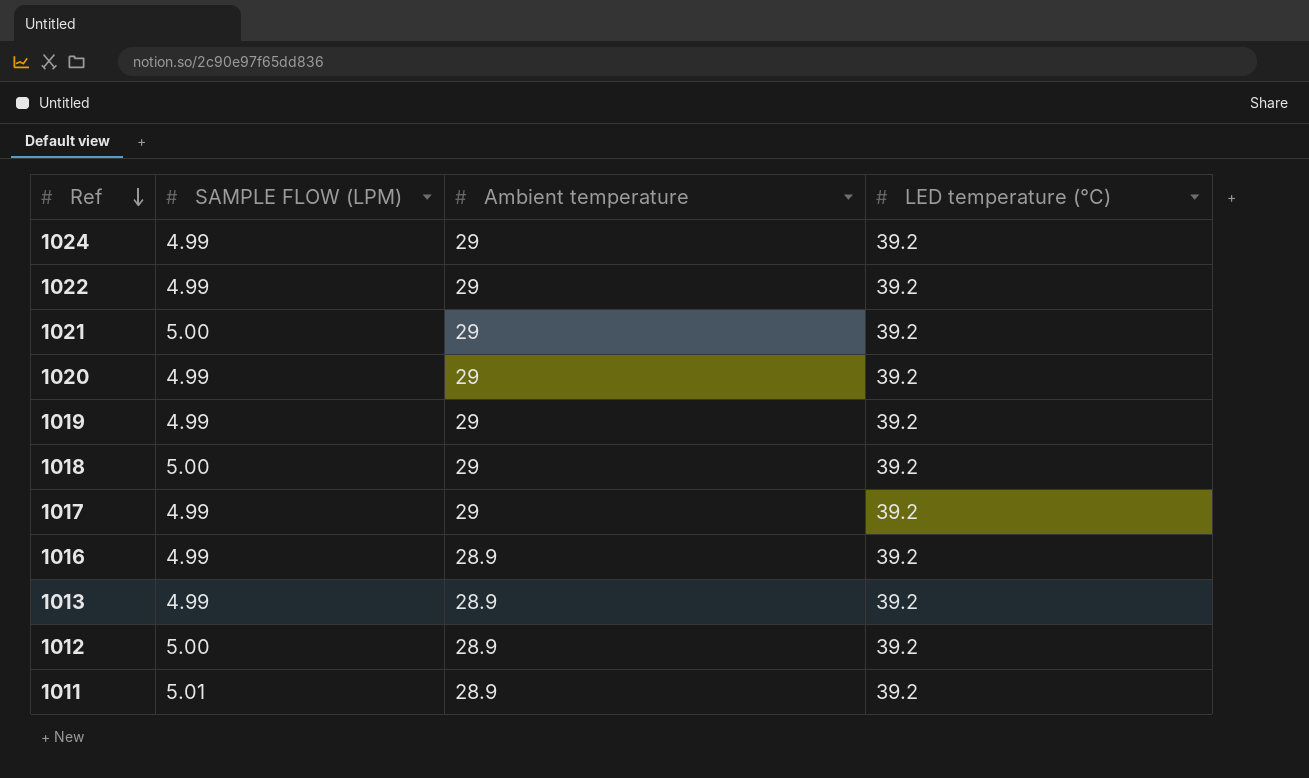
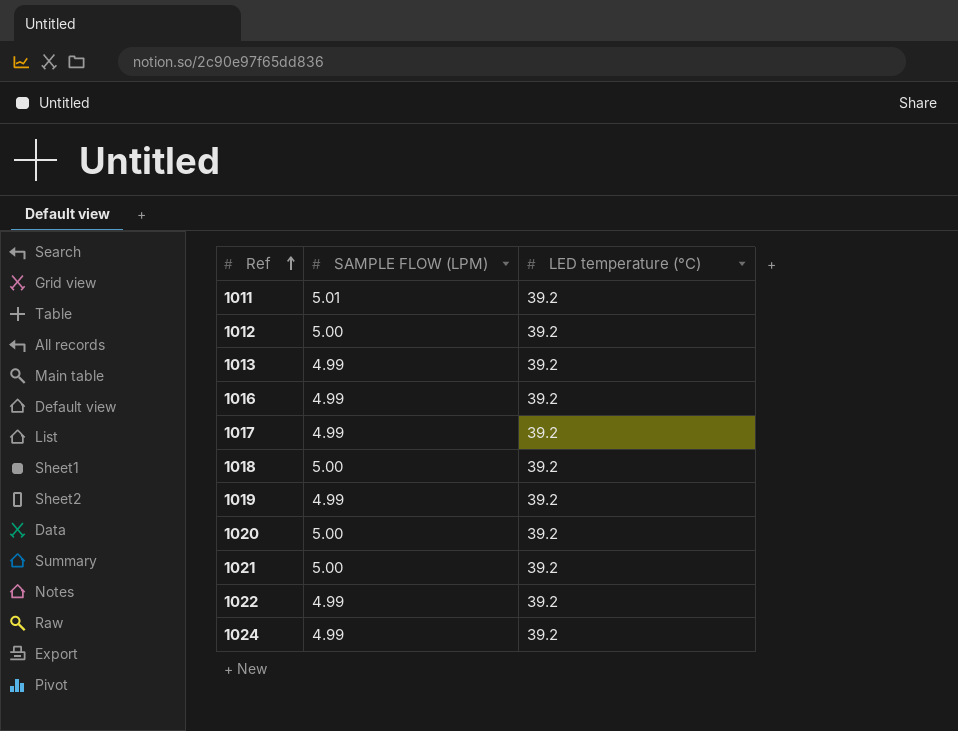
row order: Ref descending -> Ref ascending
column Ambient temperature | position: 3 -> none
1020 | SAMPLE FLOW (LPM): 4.99 -> 5.00

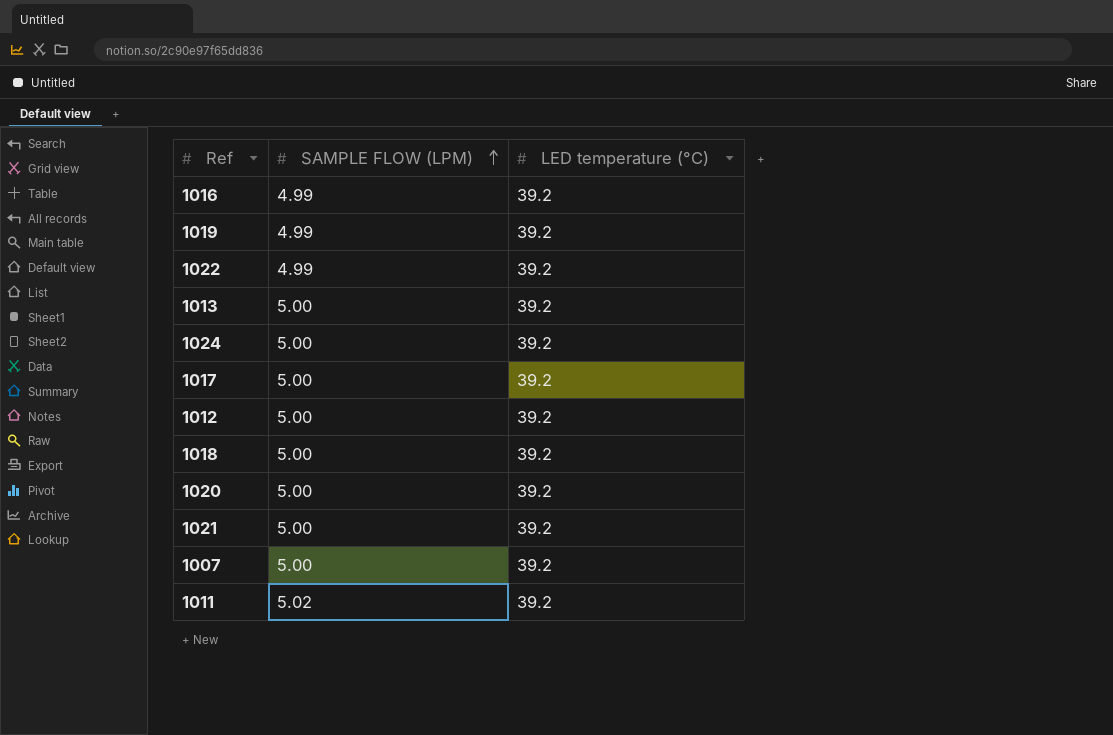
row order: Ref ascending -> SAMPLE FLOW (LPM) ascending
1013 | SAMPLE FLOW (LPM): 4.99 -> 5.00
1024 | SAMPLE FLOW (LPM): 4.99 -> 5.00
1017 | SAMPLE FLOW (LPM): 4.99 -> 5.00
row 1007: none -> 5.00 | 39.2
1011 | SAMPLE FLOW (LPM): 5.01 -> 5.02

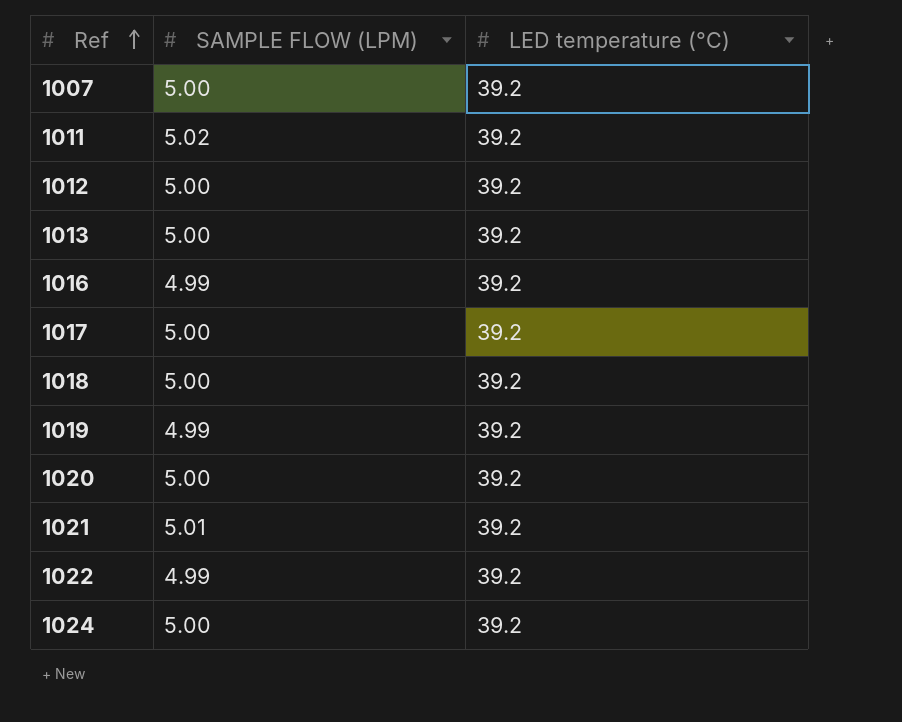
row order: SAMPLE FLOW (LPM) ascending -> Ref ascending
1021 | SAMPLE FLOW (LPM): 5.00 -> 5.01

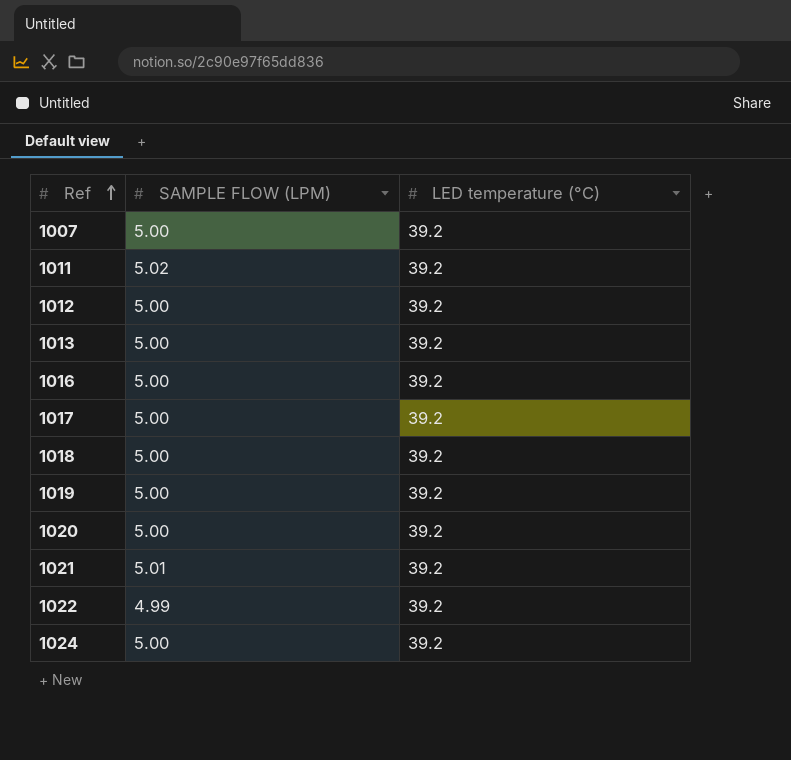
1016 | SAMPLE FLOW (LPM): 4.99 -> 5.00
1019 | SAMPLE FLOW (LPM): 4.99 -> 5.00

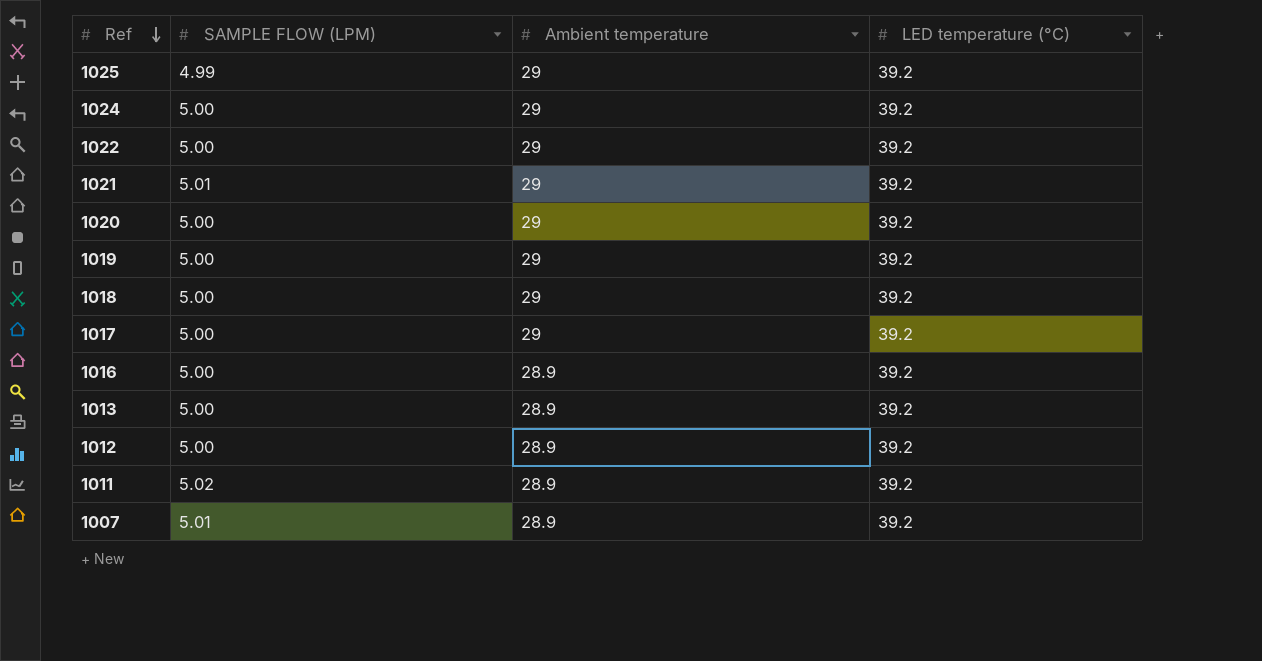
row order: Ref ascending -> Ref descending
column Ambient temperature | position: none -> 3
row 1025: none -> 4.99 | 29 | 39.2
1022 | SAMPLE FLOW (LPM): 4.99 -> 5.00
1007 | SAMPLE FLOW (LPM): 5.00 -> 5.01

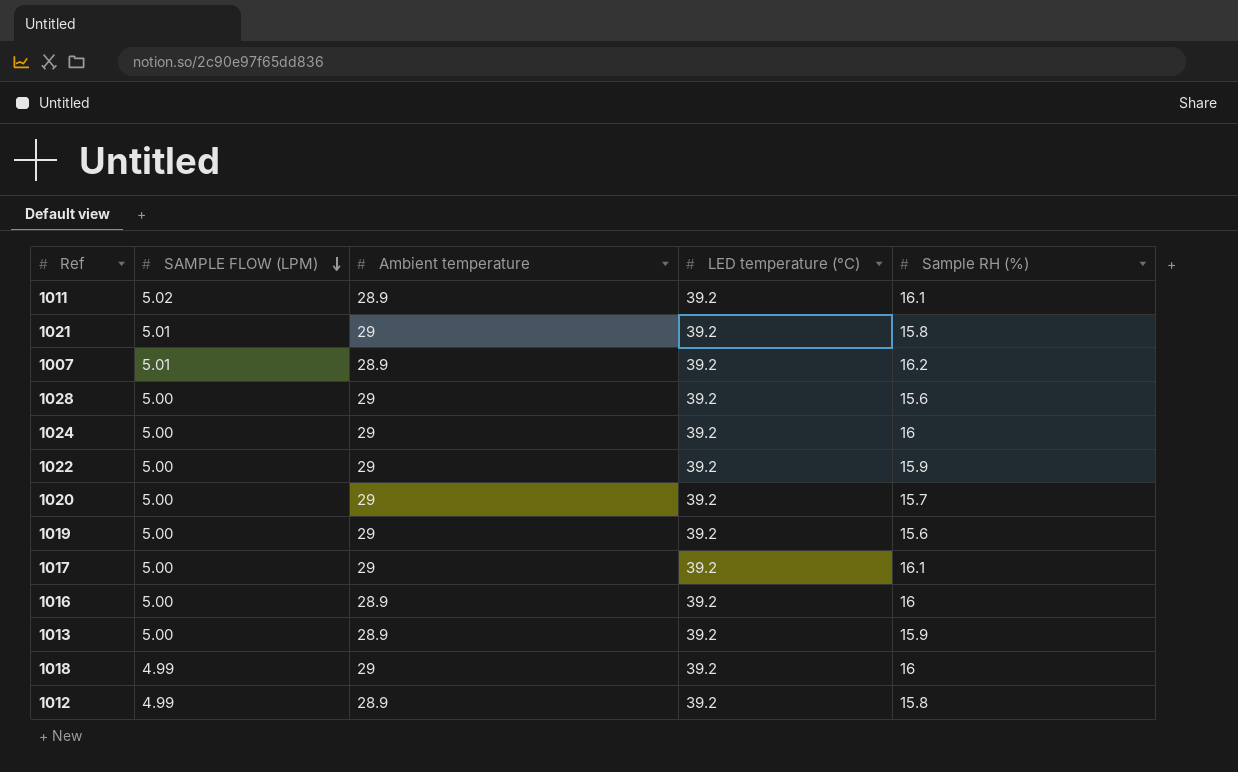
row order: Ref descending -> SAMPLE FLOW (LPM) descending
column Sample RH (%) | position: none -> 5
row 1025: 4.99 | 29 | 39.2 -> none
row 1028: none -> 5.00 | 29 | 39.2 | 15.6
1018 | SAMPLE FLOW (LPM): 5.00 -> 4.99
1012 | SAMPLE FLOW (LPM): 5.00 -> 4.99

